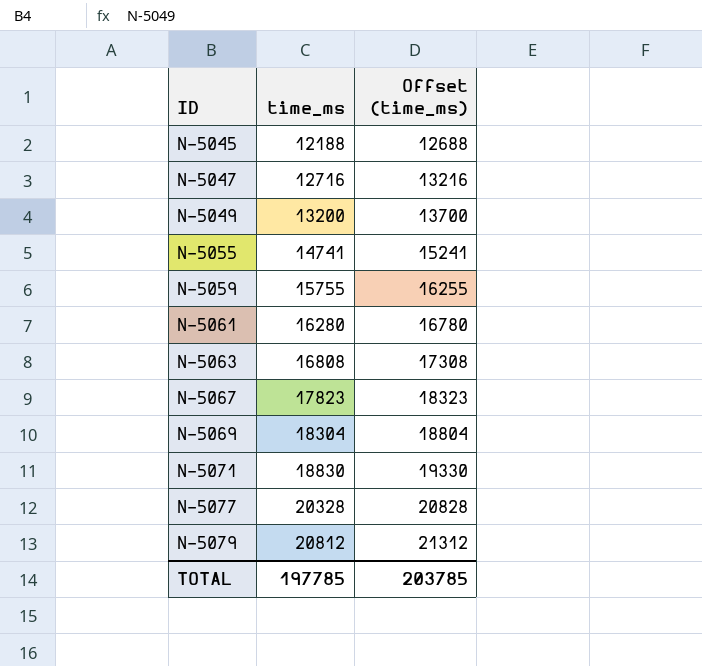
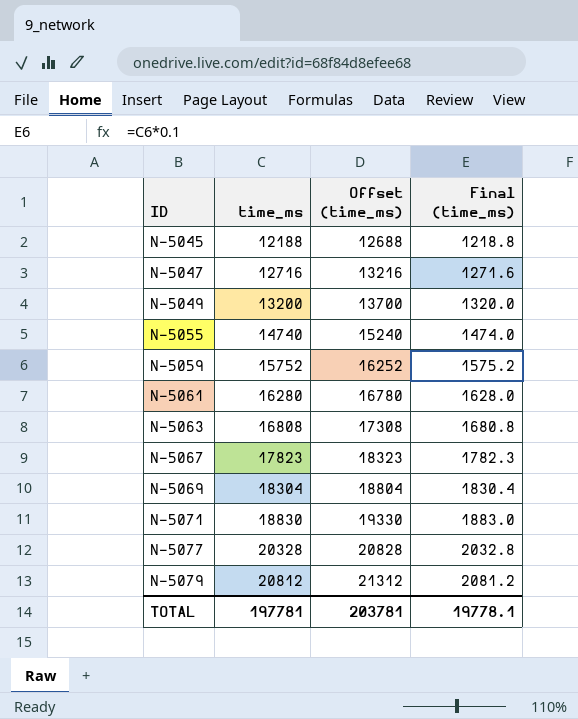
column Final (time_ms) | formula: none -> [time_ms] * 0.1
N-5055 | time_ms: 14741 -> 14740
N-5055 | Offset (time_ms): 15241 -> 15240
N-5059 | time_ms: 15755 -> 15752
N-5059 | Offset (time_ms): 16255 -> 16252
TOTAL | time_ms: 197785 -> 197781
TOTAL | Offset (time_ms): 203785 -> 203781

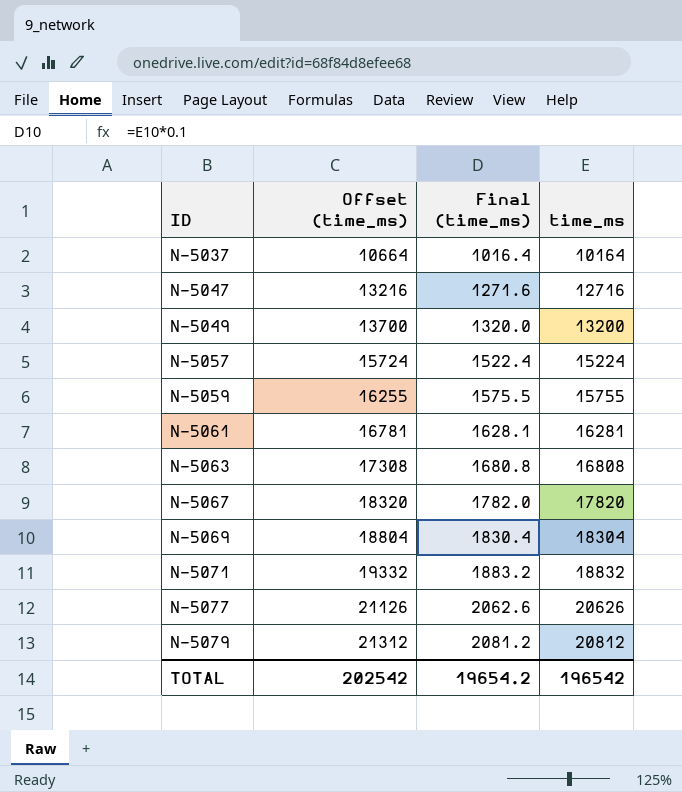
column time_ms | position: 2 -> 4
row N-5045: 12188 | 12688 | 1218.8 -> none
row N-5055: 14740 | 15240 | 1474.0 -> none
row N-5037: none -> 10664 | 1016.4 | 10164
row N-5057: none -> 15724 | 1522.4 | 15224
N-5059 | Offset (time_ms): 16252 -> 16255
N-5059 | Final (time_ms): 1575.2 -> 1575.5
N-5059 | time_ms: 15752 -> 15755
N-5061 | Offset (time_ms): 16780 -> 16781
N-5061 | Final (time_ms): 1628.0 -> 1628.1
N-5061 | time_ms: 16280 -> 16281
N-5067 | Offset (time_ms): 18323 -> 18320
N-5067 | Final (time_ms): 1782.3 -> 1782.0
N-5067 | time_ms: 17823 -> 17820
N-5071 | Offset (time_ms): 19330 -> 19332
N-5071 | Final (time_ms): 1883.0 -> 1883.2
N-5071 | time_ms: 18830 -> 18832
N-5077 | Offset (time_ms): 20828 -> 21126
N-5077 | Final (time_ms): 2032.8 -> 2062.6
N-5077 | time_ms: 20328 -> 20626
TOTAL | Offset (time_ms): 203781 -> 202542
TOTAL | Final (time_ms): 19778.1 -> 19654.2
TOTAL | time_ms: 197781 -> 196542

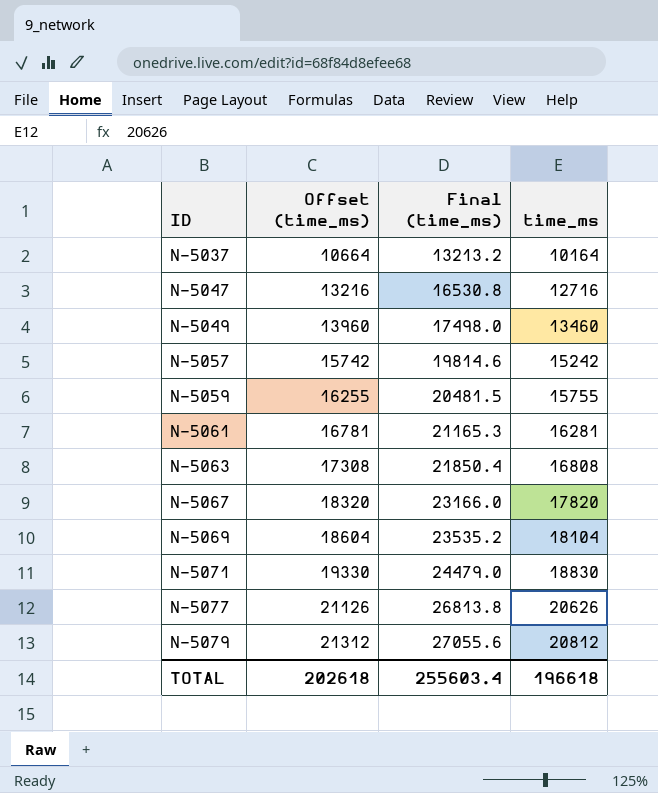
column Final (time_ms) | formula: [time_ms] * 0.1 -> [time_ms] * 1.3
N-5049 | Offset (time_ms): 13700 -> 13960
N-5049 | time_ms: 13200 -> 13460
N-5057 | Offset (time_ms): 15724 -> 15742
N-5057 | time_ms: 15224 -> 15242
N-5069 | Offset (time_ms): 18804 -> 18604
N-5069 | time_ms: 18304 -> 18104
N-5071 | Offset (time_ms): 19332 -> 19330
N-5071 | time_ms: 18832 -> 18830
TOTAL | Offset (time_ms): 202542 -> 202618
TOTAL | Final (time_ms): 19654.2 -> 255603.4
TOTAL | time_ms: 196542 -> 196618

